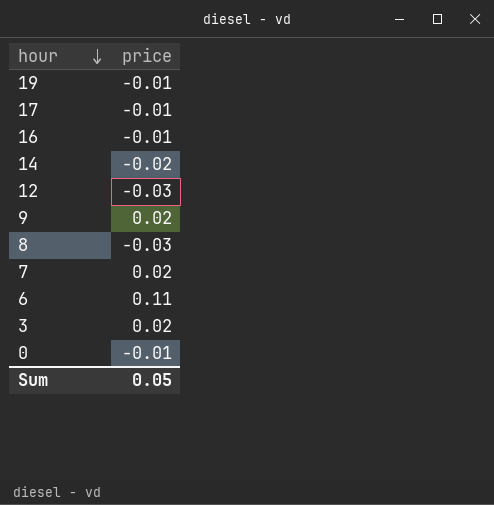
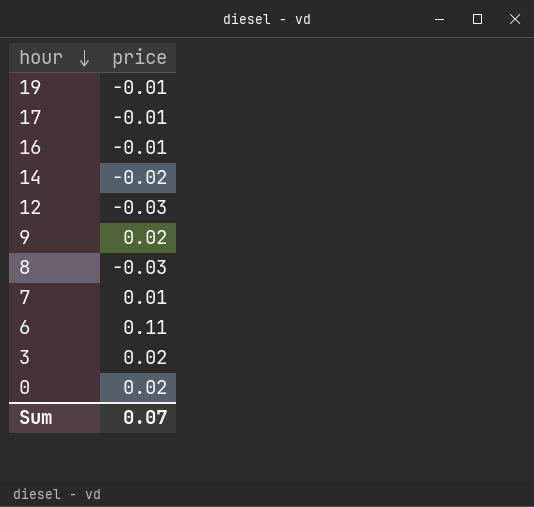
7 | price: 0.02 -> 0.01
0 | price: -0.01 -> 0.02
Sum | price: 0.05 -> 0.07

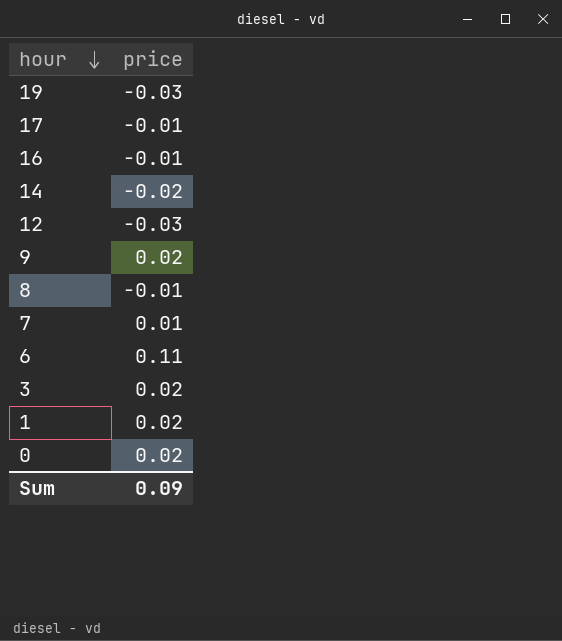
19 | price: -0.01 -> -0.03
8 | price: -0.03 -> -0.01
row 1: none -> 0.02
Sum | price: 0.07 -> 0.09

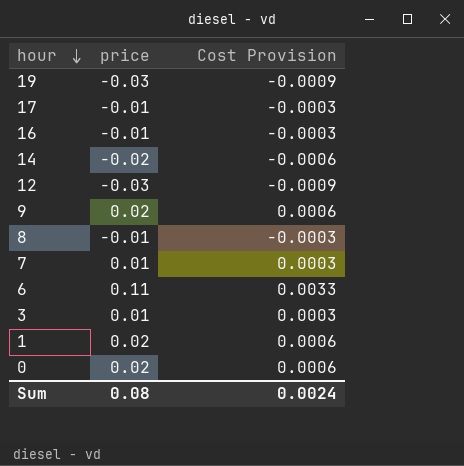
column Cost Provision | formula: none -> [price] * 0.03
3 | price: 0.02 -> 0.01
Sum | price: 0.09 -> 0.08

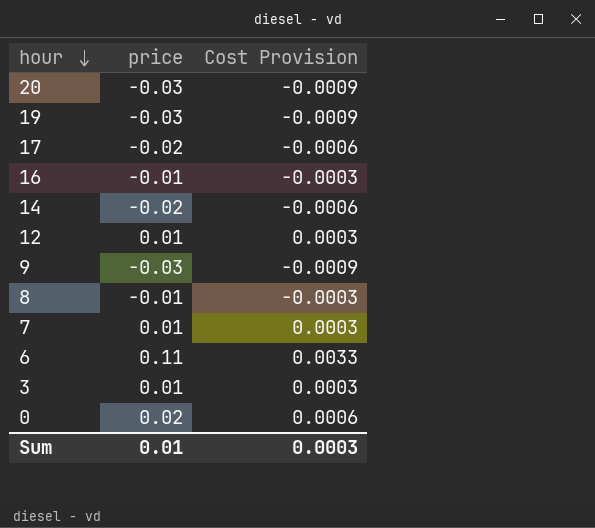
row 1: 0.02 | 0.0006 -> none
row 20: none -> -0.03 | -0.0009
17 | price: -0.01 -> -0.02
17 | Cost Provision: -0.0003 -> -0.0006
12 | price: -0.03 -> 0.01
12 | Cost Provision: -0.0009 -> 0.0003
9 | price: 0.02 -> -0.03
9 | Cost Provision: 0.0006 -> -0.0009
Sum | price: 0.08 -> 0.01
Sum | Cost Provision: 0.0024 -> 0.0003

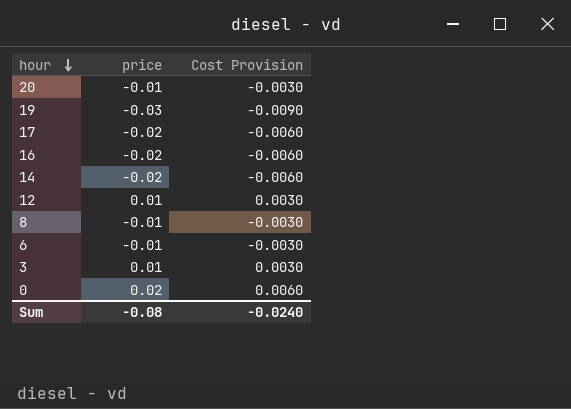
column Cost Provision | formula: [price] * 0.03 -> [price] * 0.3
row 9: -0.03 | -0.0009 -> none
row 7: 0.01 | 0.0003 -> none
20 | price: -0.03 -> -0.01
16 | price: -0.01 -> -0.02
6 | price: 0.11 -> -0.01
Sum | price: 0.01 -> -0.08
Sum | Cost Provision: 0.0003 -> -0.0240

